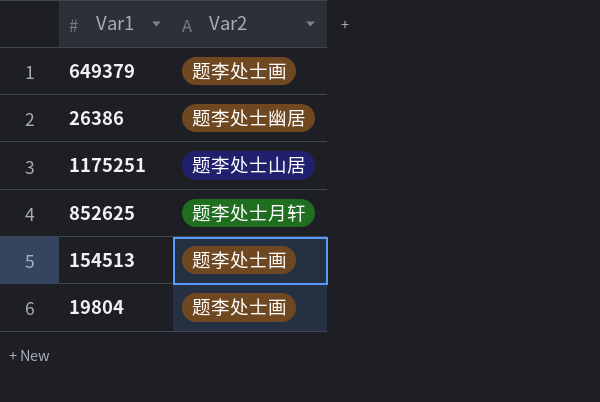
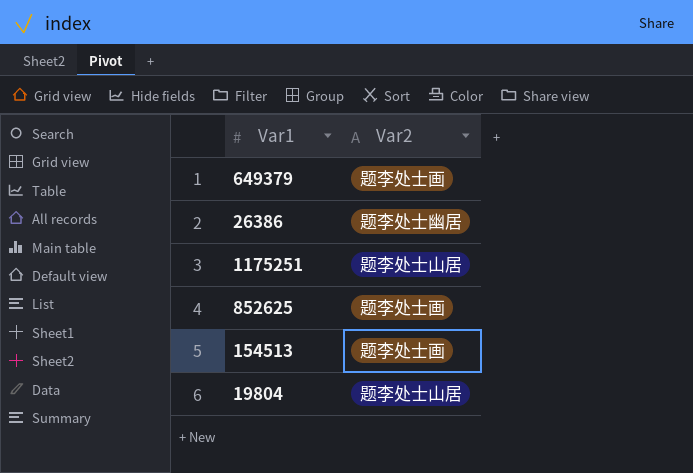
852625 | Var2: 题李处士月轩 -> 题李处士画
19804 | Var2: 题李处士画 -> 题李处士山居

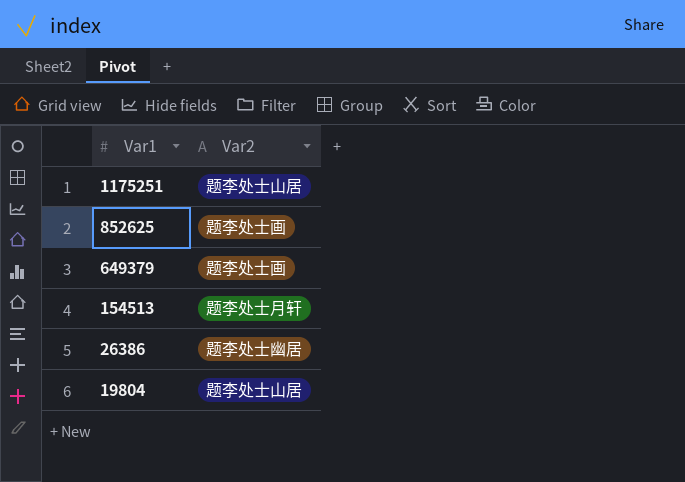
row order: none -> Var1 descending
154513 | Var2: 题李处士画 -> 题李处士月轩

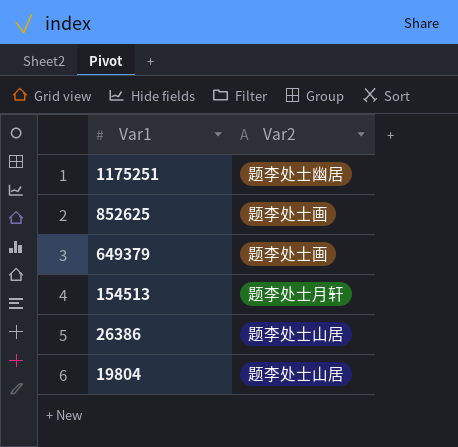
1175251 | Var2: 题李处士山居 -> 题李处士幽居
26386 | Var2: 题李处士幽居 -> 题李处士山居

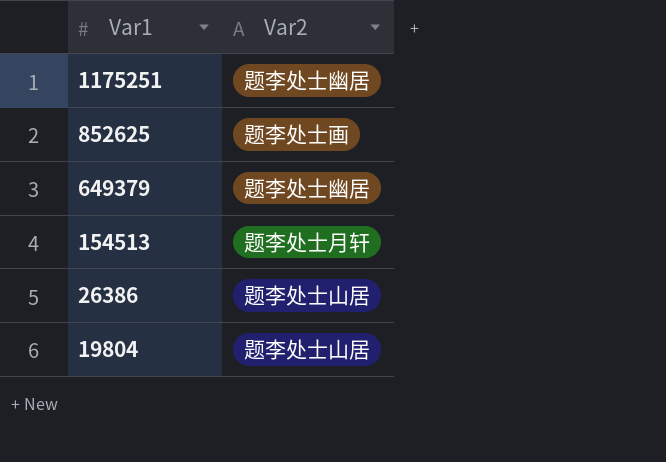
649379 | Var2: 题李处士画 -> 题李处士幽居

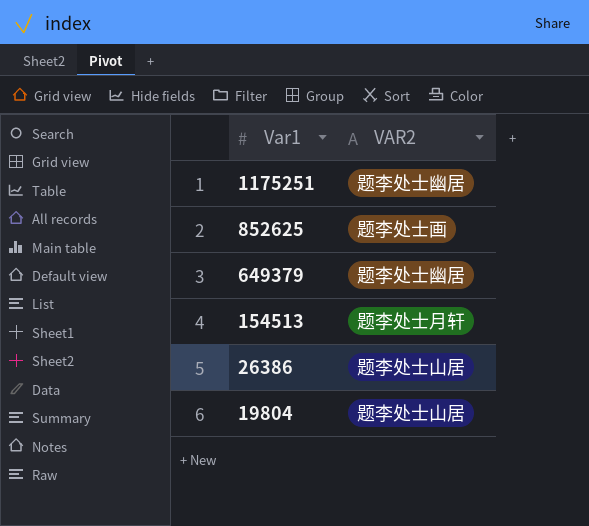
column name: Var2 -> VAR2

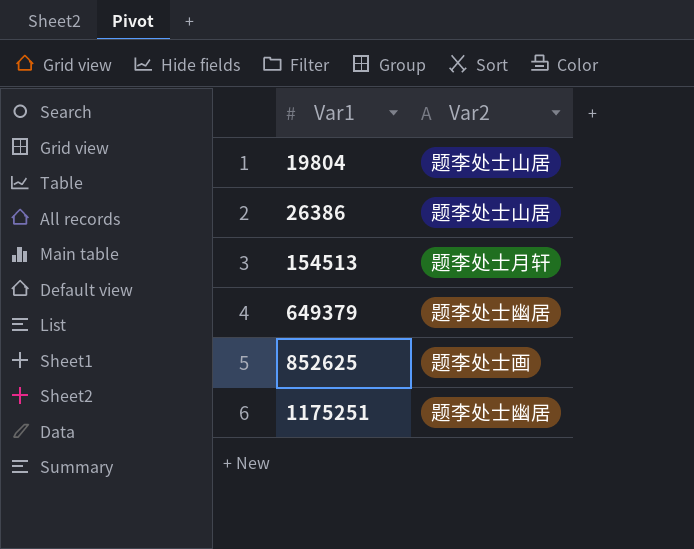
row order: Var1 descending -> Var1 ascending
column name: VAR2 -> Var2

